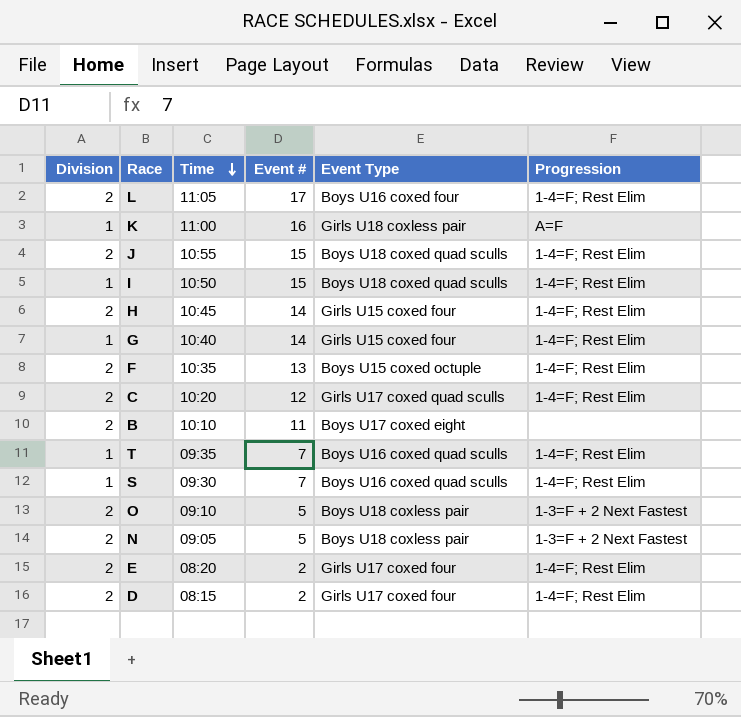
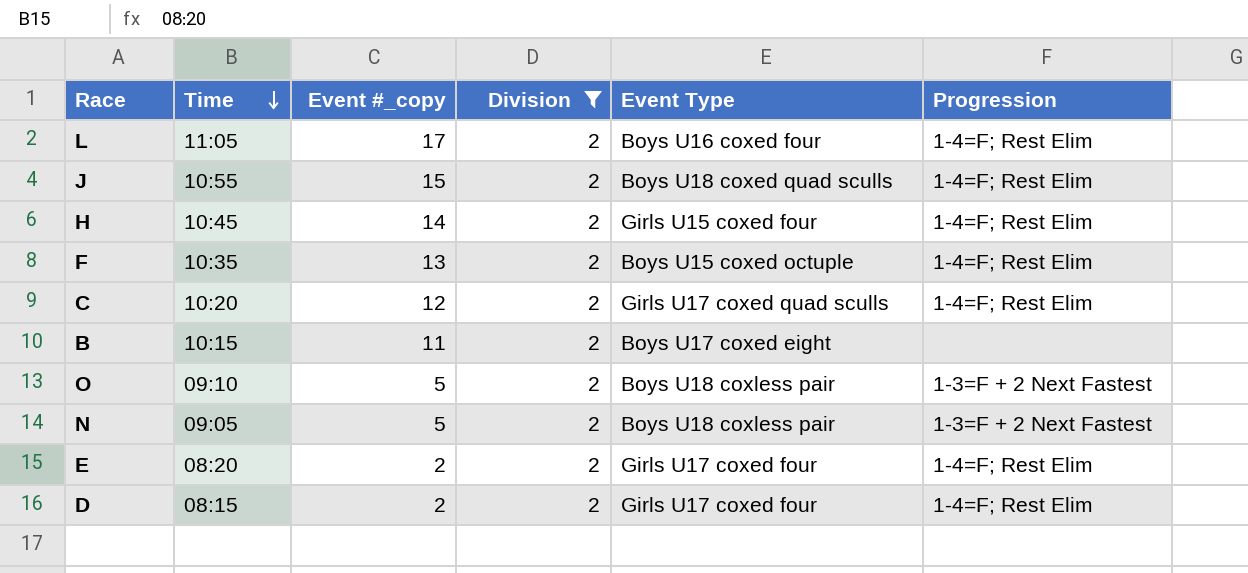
filter: none -> Division = 2
column name: Event # -> Event #_copy
column Division | position: 1 -> 4
B | Time: 10:10 -> 10:15

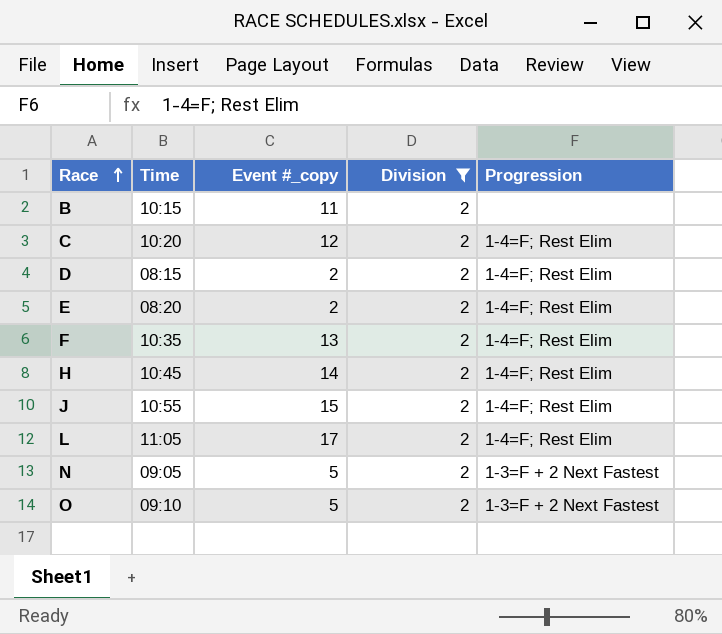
row order: Time descending -> Race ascending
column Event Type | position: 5 -> none

